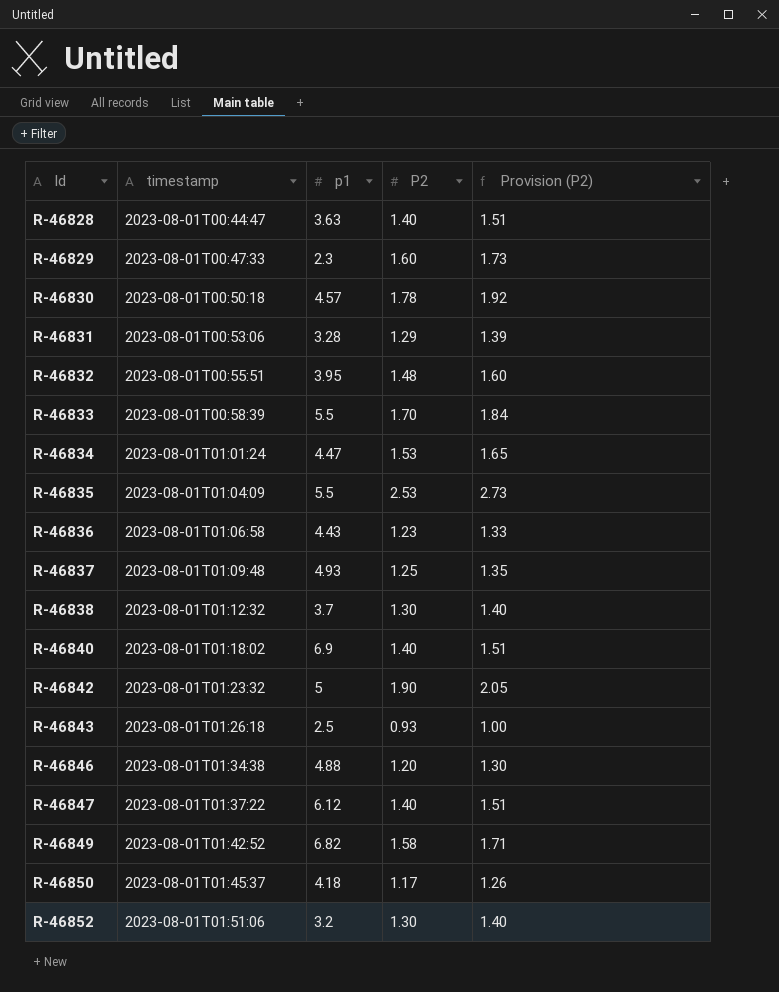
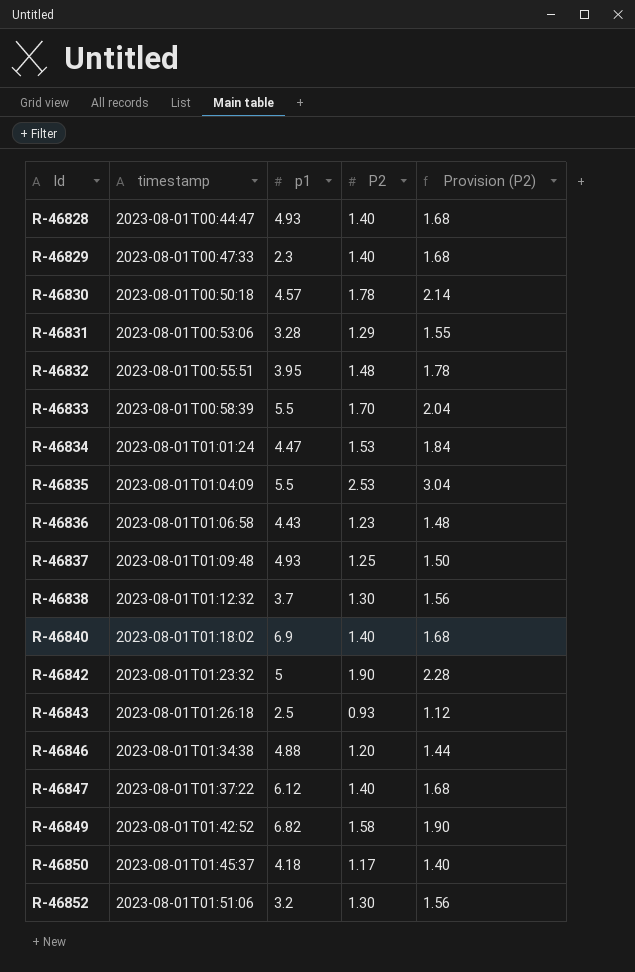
column Provision (P2) | formula: [P2] * 1.08 -> [P2] * 1.2
R-46828 | p1: 3.63 -> 4.93
R-46829 | P2: 1.60 -> 1.40

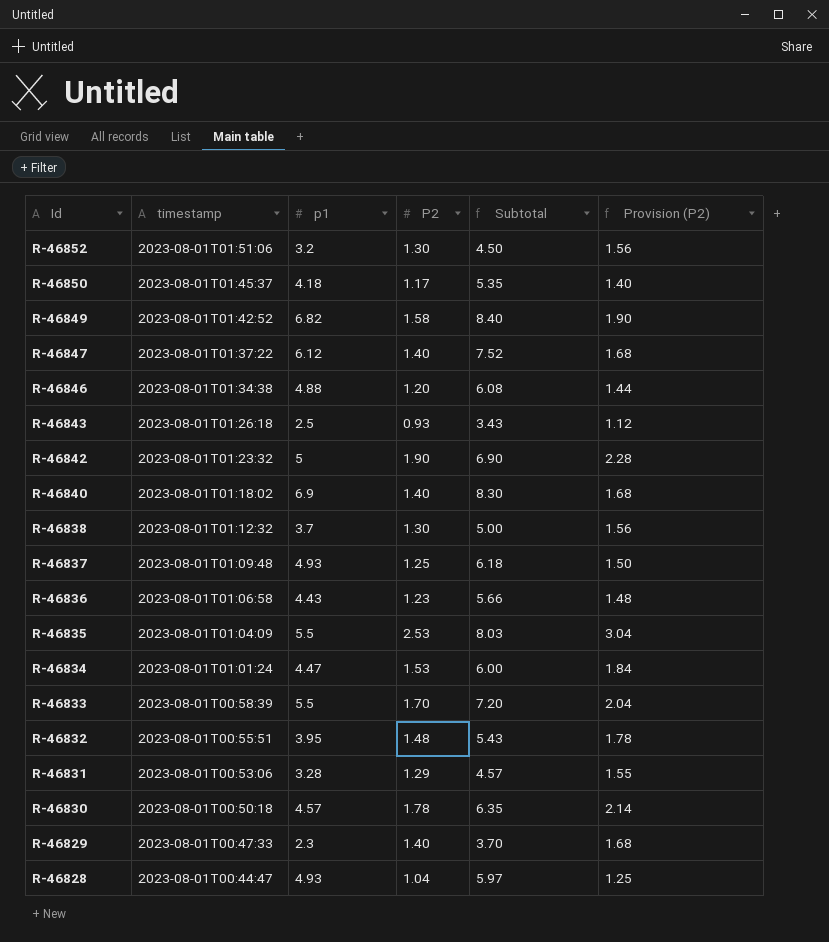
row order: Id ascending -> Id descending
column Subtotal | formula: none -> [p1] + [P2]
R-46828 | P2: 1.40 -> 1.04
R-46828 | Provision (P2): 1.68 -> 1.25

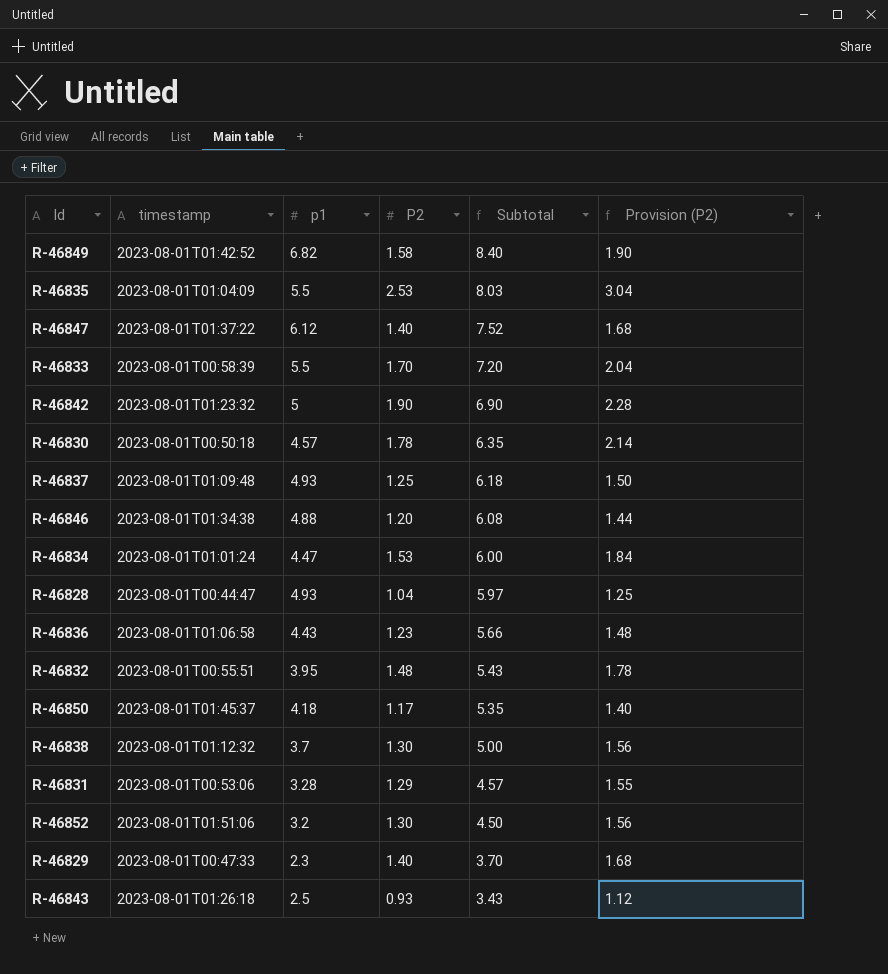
row order: Id descending -> Subtotal descending
row R-46840: 2023-08-01T01:18:02 | 6.9 | 1.40 | 8.30 | 1.68 -> none

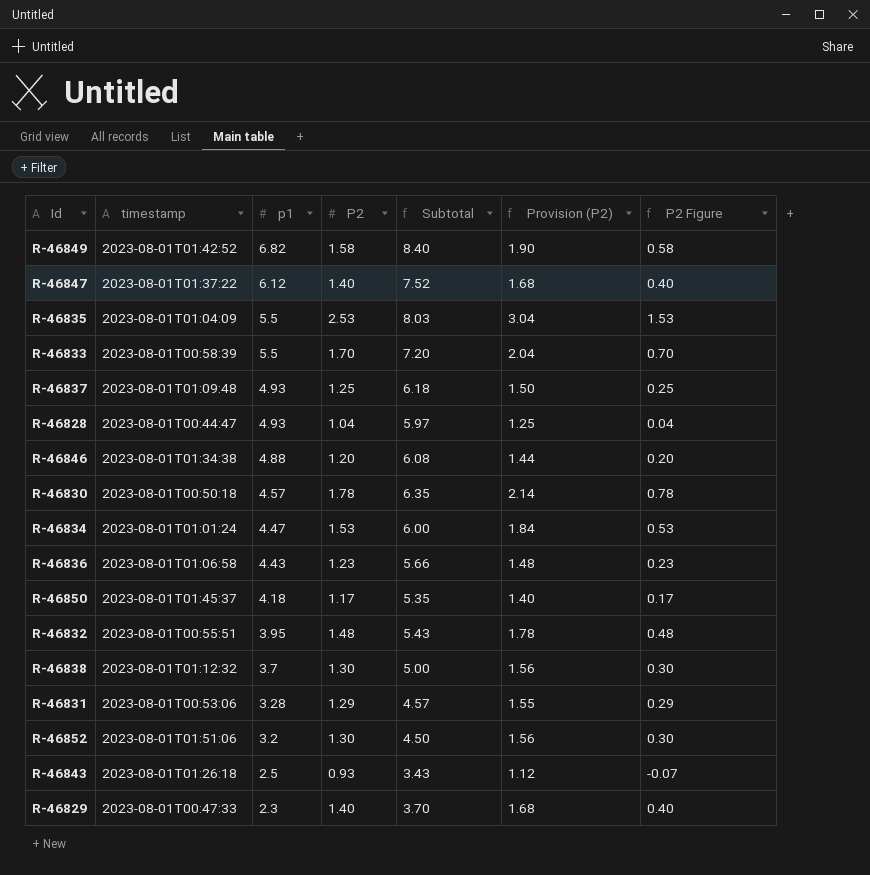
row order: Subtotal descending -> p1 descending
column P2 Figure | formula: none -> [P2] - 1
row R-46842: 2023-08-01T01:23:32 | 5 | 1.90 | 6.90 | 2.28 -> none

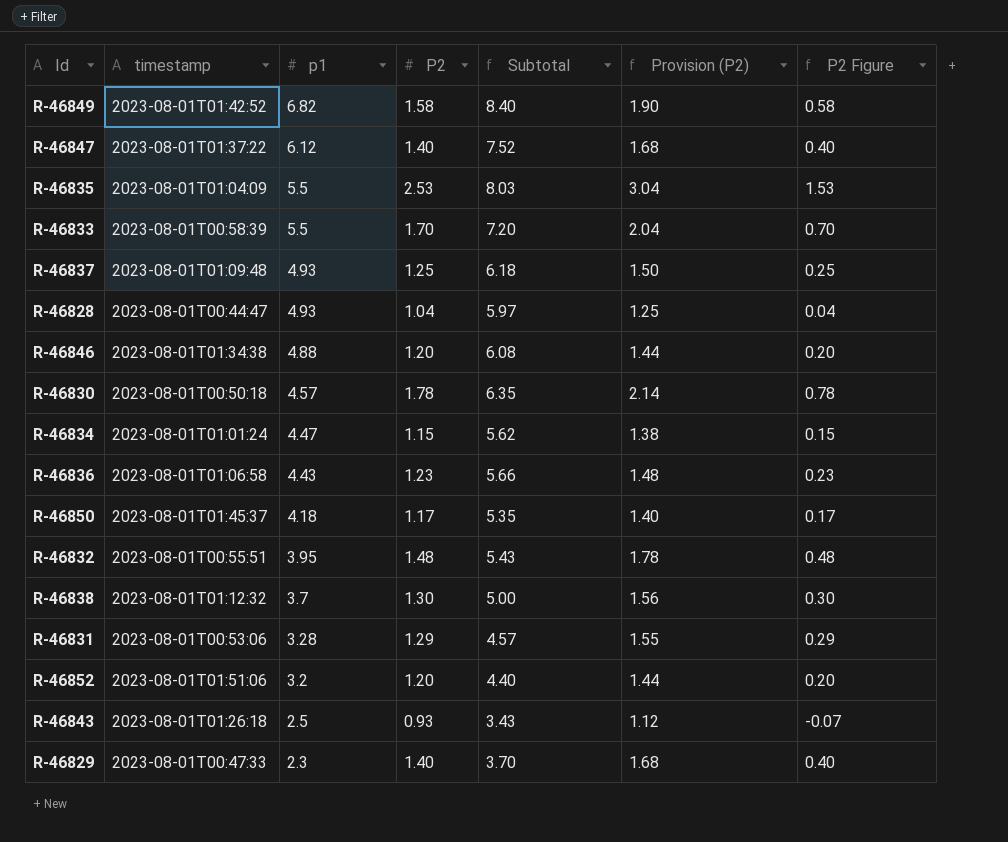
R-46834 | P2: 1.53 -> 1.15
R-46834 | Subtotal: 6.00 -> 5.62
R-46834 | Provision (P2): 1.84 -> 1.38
R-46834 | P2 Figure: 0.53 -> 0.15
R-46852 | P2: 1.30 -> 1.20
R-46852 | Subtotal: 4.50 -> 4.40
R-46852 | Provision (P2): 1.56 -> 1.44
R-46852 | P2 Figure: 0.30 -> 0.20

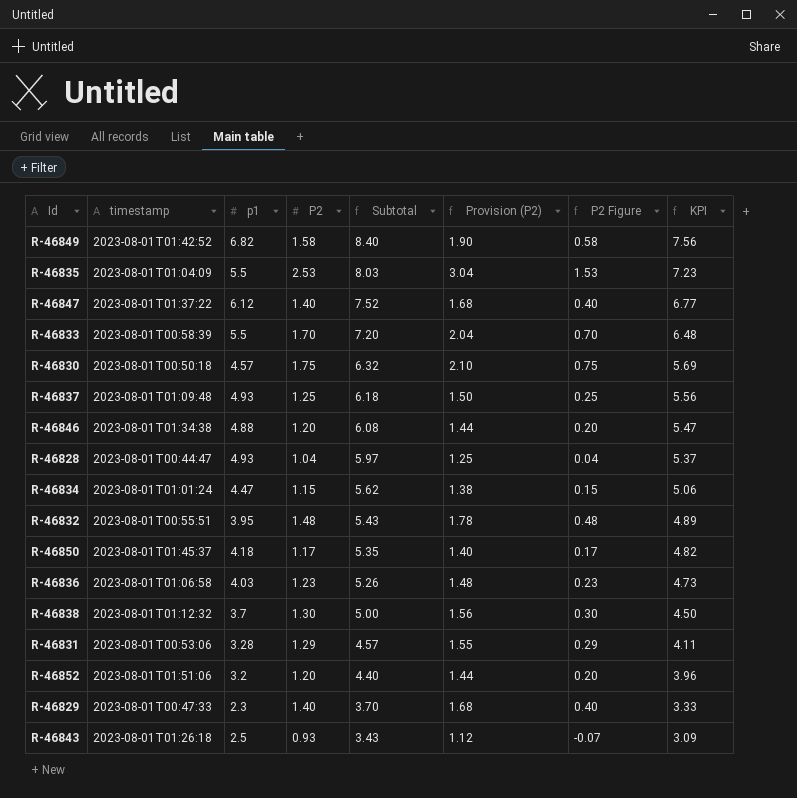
row order: p1 descending -> Subtotal descending
column KPI | formula: none -> [Subtotal] * 0.9
R-46830 | P2: 1.78 -> 1.75
R-46830 | Subtotal: 6.35 -> 6.32
R-46830 | Provision (P2): 2.14 -> 2.10
R-46830 | P2 Figure: 0.78 -> 0.75
R-46836 | p1: 4.43 -> 4.03
R-46836 | Subtotal: 5.66 -> 5.26

